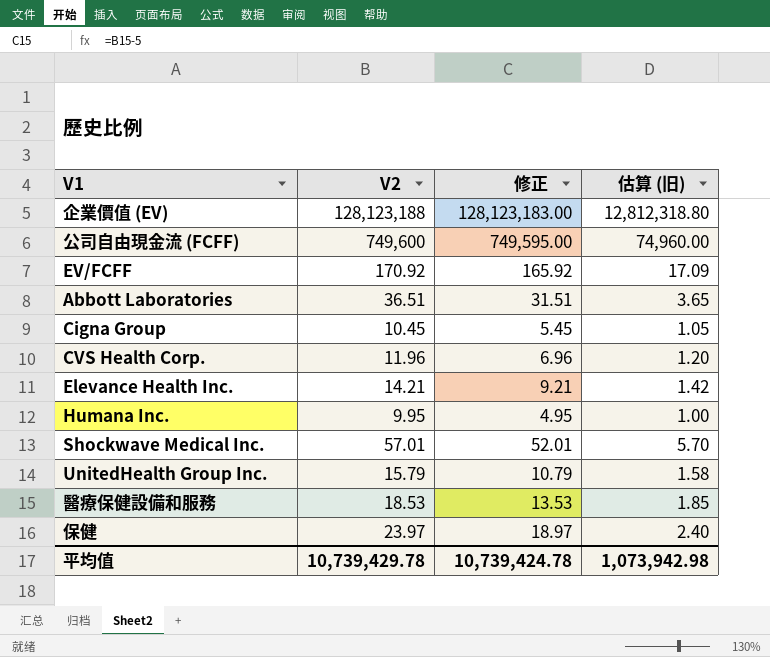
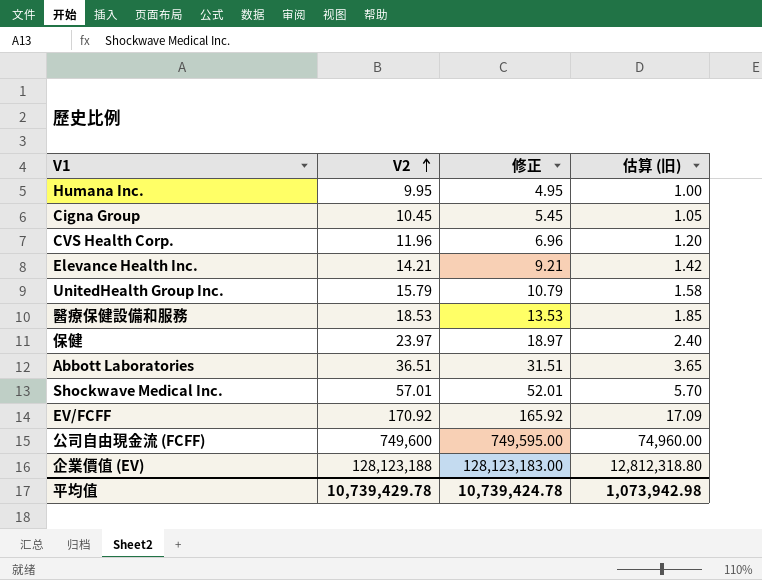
row order: none -> V2 ascending

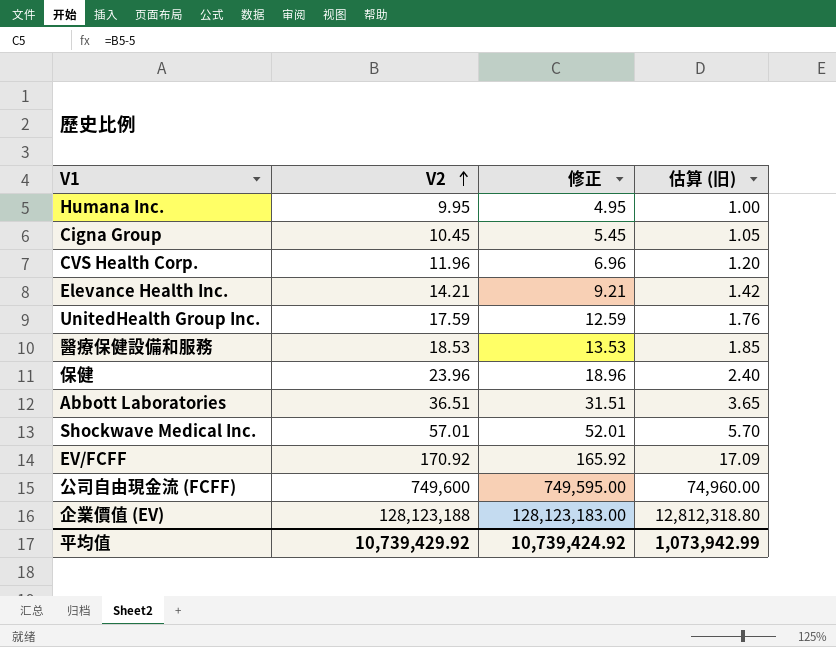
UnitedHealth Group Inc. | V2: 15.79 -> 17.59
UnitedHealth Group Inc. | 修正: 10.79 -> 12.59
UnitedHealth Group Inc. | 估算 (旧): 1.58 -> 1.76
保健 | V2: 23.97 -> 23.96
保健 | 修正: 18.97 -> 18.96
平均值 | V2: 10,739,429.78 -> 10,739,429.92
平均值 | 修正: 10,739,424.78 -> 10,739,424.92
平均值 | 估算 (旧): 1,073,942.98 -> 1,073,942.99

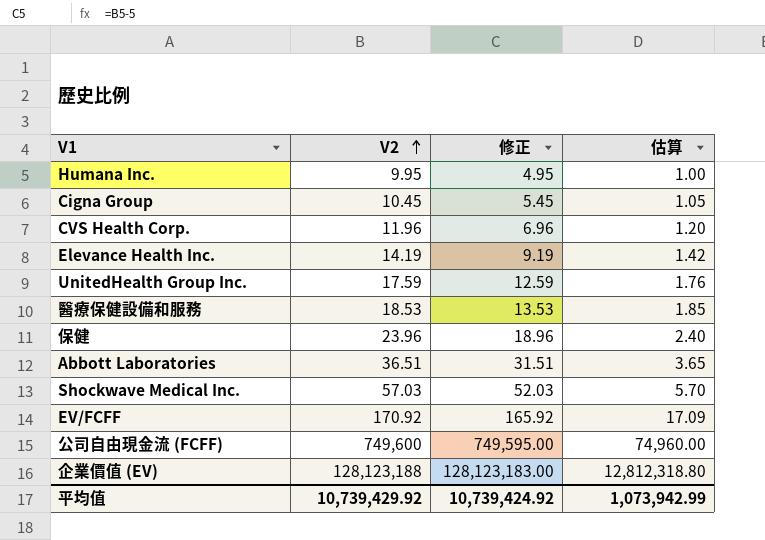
column name: 估算 (旧) -> 估算
Elevance Health Inc. | V2: 14.21 -> 14.19
Elevance Health Inc. | 修正: 9.21 -> 9.19
Shockwave Medical Inc. | V2: 57.01 -> 57.03
Shockwave Medical Inc. | 修正: 52.01 -> 52.03

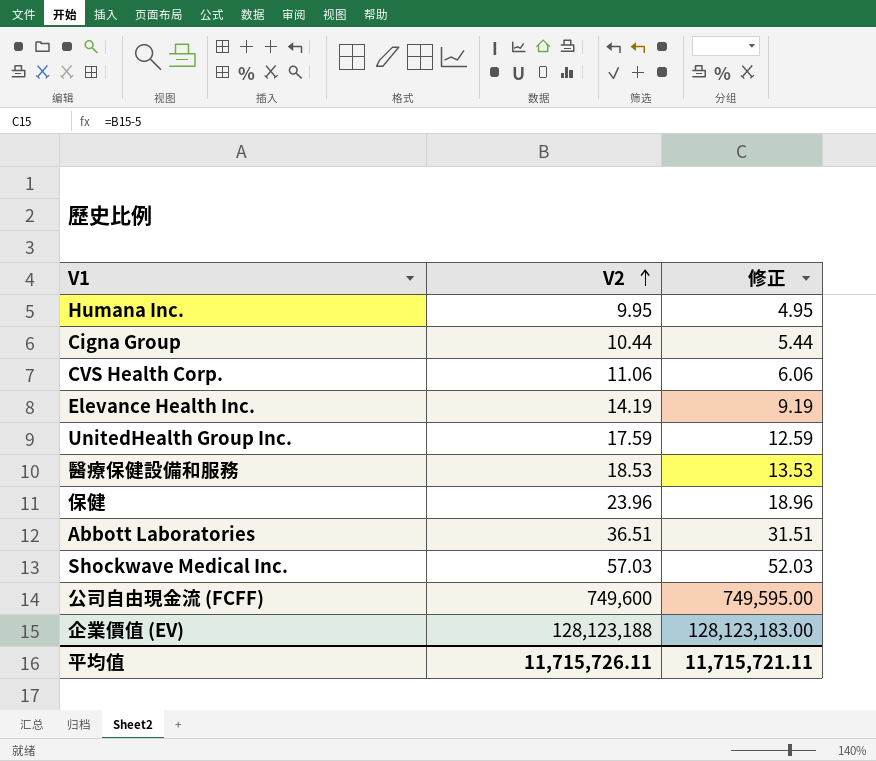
column 估算 | formula: [V2] * 0.1 -> none
row EV/FCFF: 170.92 | 165.92 | 17.09 -> none
Cigna Group | V2: 10.45 -> 10.44
Cigna Group | 修正: 5.45 -> 5.44
CVS Health Corp. | V2: 11.96 -> 11.06
CVS Health Corp. | 修正: 6.96 -> 6.06
平均值 | V2: 10,739,429.92 -> 11,715,726.11
平均值 | 修正: 10,739,424.92 -> 11,715,721.11

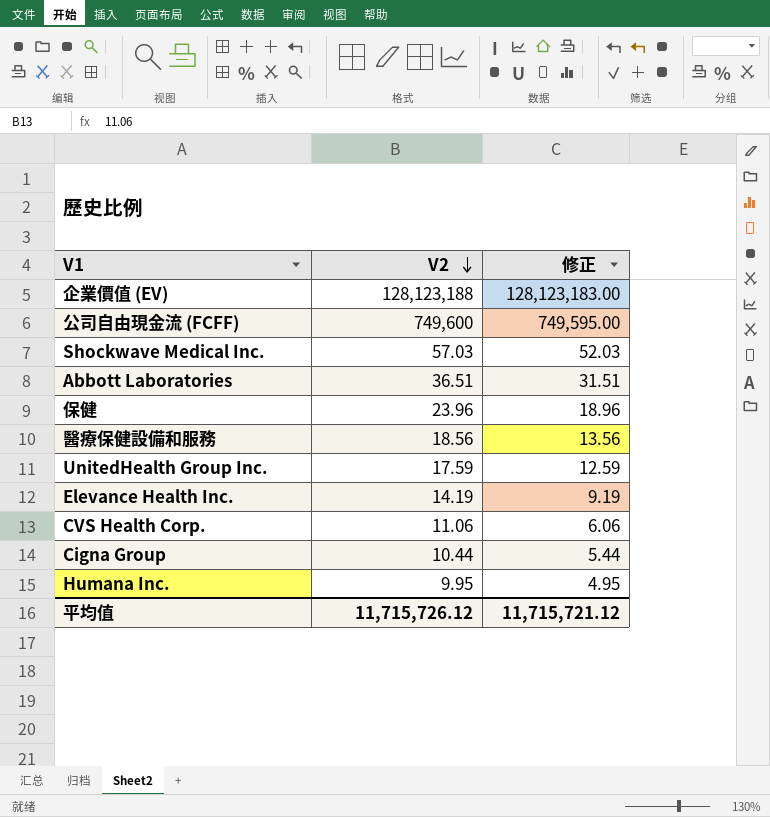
row order: V2 ascending -> V2 descending
醫療保健設備和服務 | V2: 18.53 -> 18.56
醫療保健設備和服務 | 修正: 13.53 -> 13.56
平均值 | V2: 11,715,726.11 -> 11,715,726.12
平均值 | 修正: 11,715,721.11 -> 11,715,721.12

